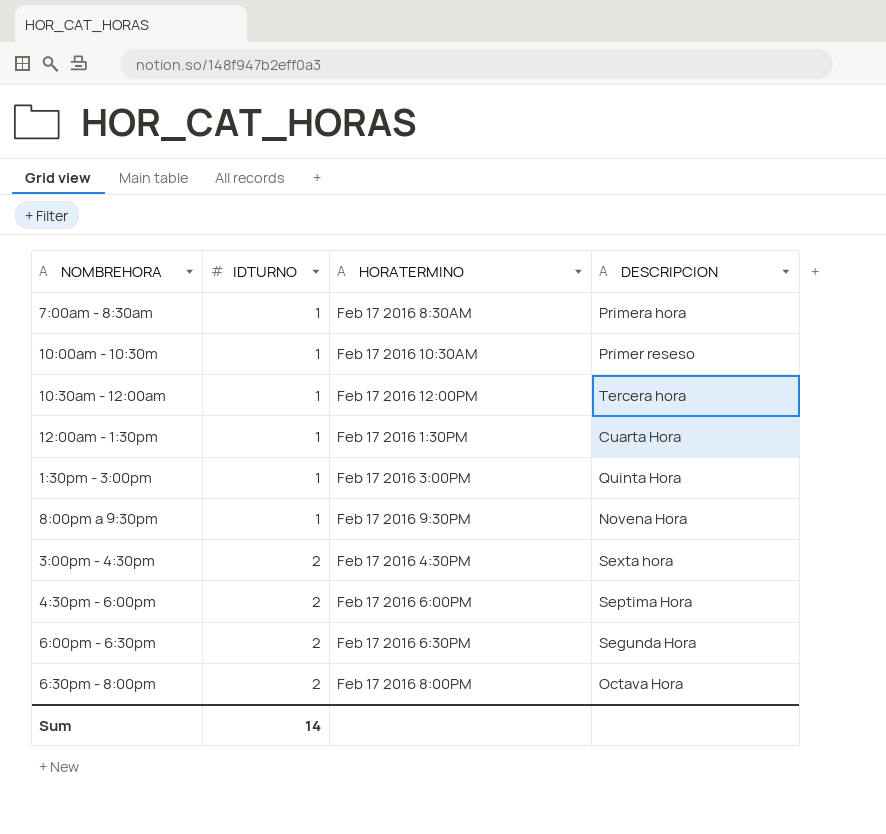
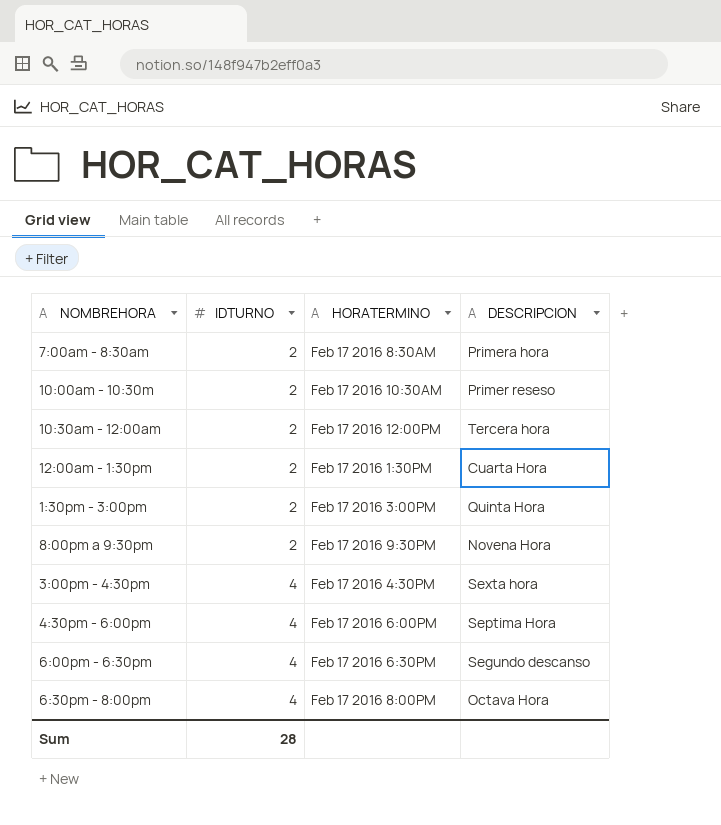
7:00am - 8:30am | IDTURNO: 1 -> 2
10:00am - 10:30m | IDTURNO: 1 -> 2
10:30am - 12:00am | IDTURNO: 1 -> 2
12:00am - 1:30pm | IDTURNO: 1 -> 2
1:30pm - 3:00pm | IDTURNO: 1 -> 2
8:00pm a 9:30pm | IDTURNO: 1 -> 2
3:00pm - 4:30pm | IDTURNO: 2 -> 4
4:30pm - 6:00pm | IDTURNO: 2 -> 4
6:00pm - 6:30pm | IDTURNO: 2 -> 4
6:00pm - 6:30pm | DESCRIPCION: Segunda Hora -> Segundo descanso
6:30pm - 8:00pm | IDTURNO: 2 -> 4
Sum | IDTURNO: 14 -> 28

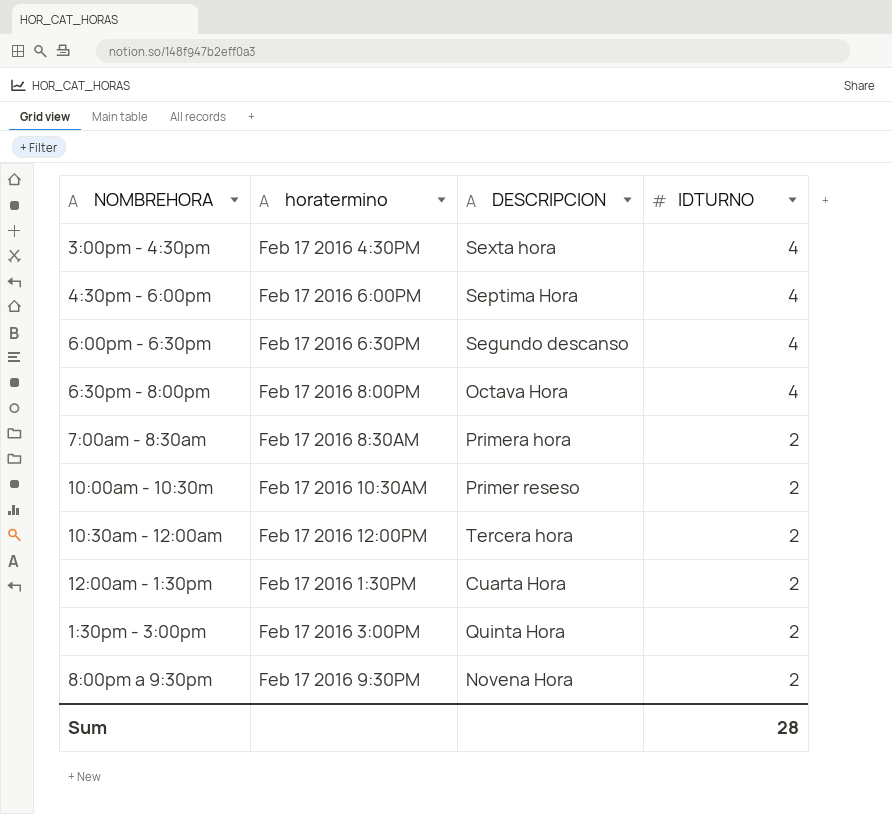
row order: IDTURNO ascending -> IDTURNO descending
column name: HORATERMINO -> horatermino
column IDTURNO | position: 2 -> 4

